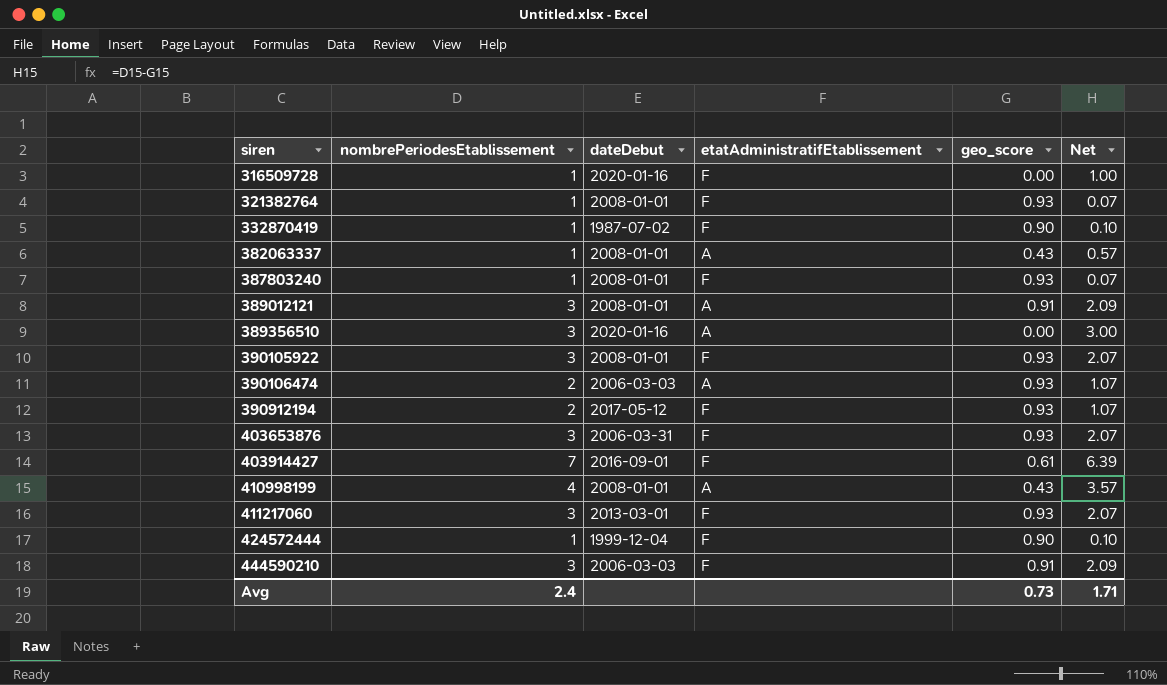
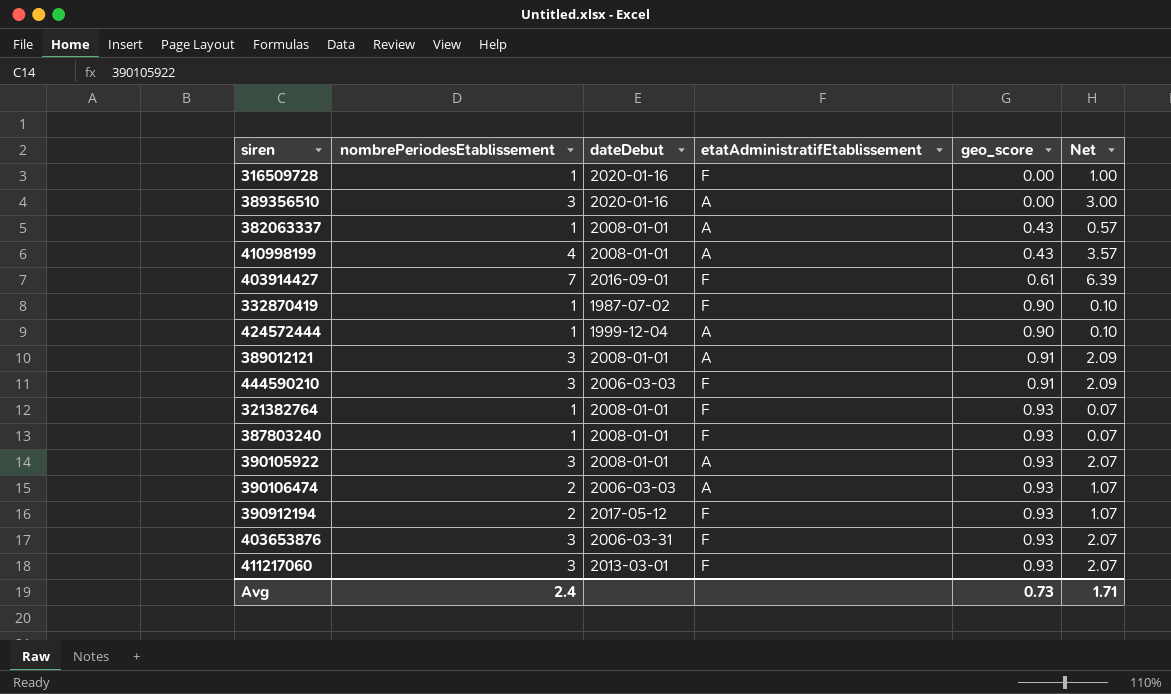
row order: siren ascending -> geo_score ascending
424572444 | etatAdministratifEtablissement: F -> A
390105922 | etatAdministratifEtablissement: F -> A

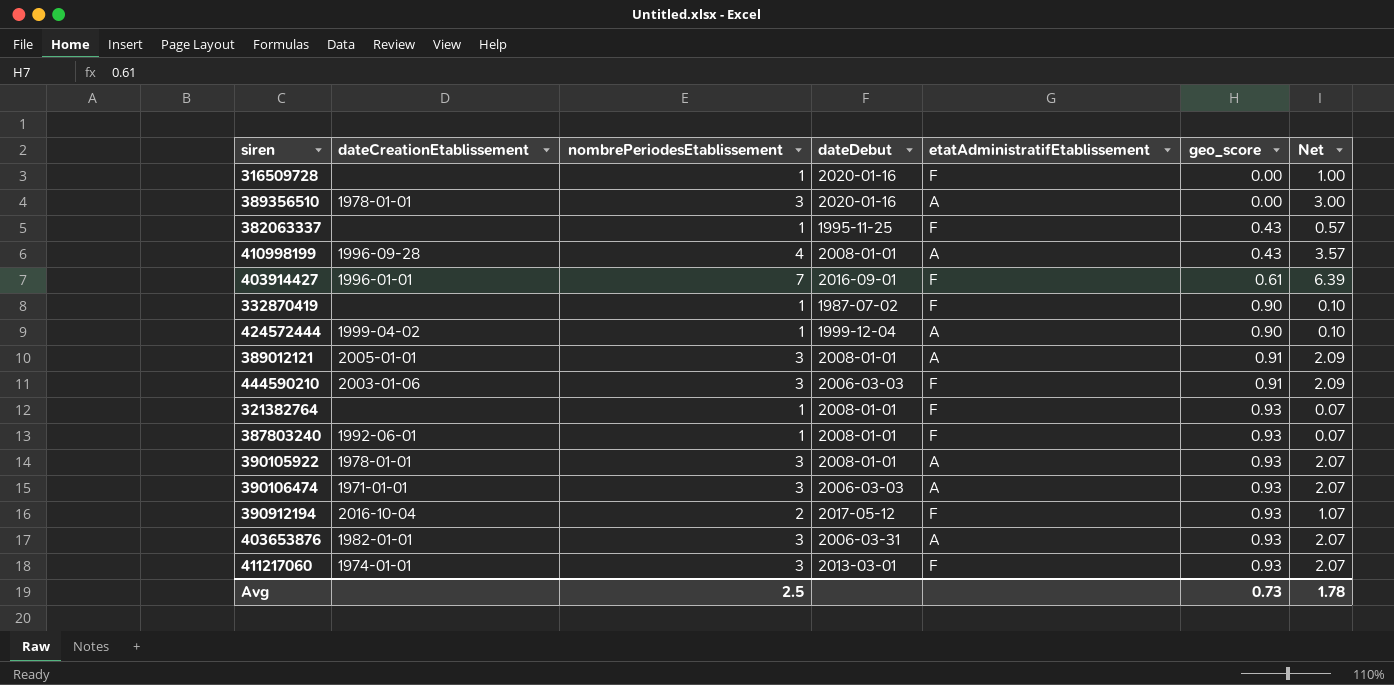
column dateCreationEtablissement | position: none -> 2
382063337 | dateDebut: 2008-01-01 -> 1995-11-25
382063337 | etatAdministratifEtablissement: A -> F
390106474 | nombrePeriodesEtablissement: 2 -> 3
390106474 | Net: 1.07 -> 2.07
403653876 | etatAdministratifEtablissement: F -> A
Avg | nombrePeriodesEtablissement: 2.4 -> 2.5
Avg | Net: 1.71 -> 1.78

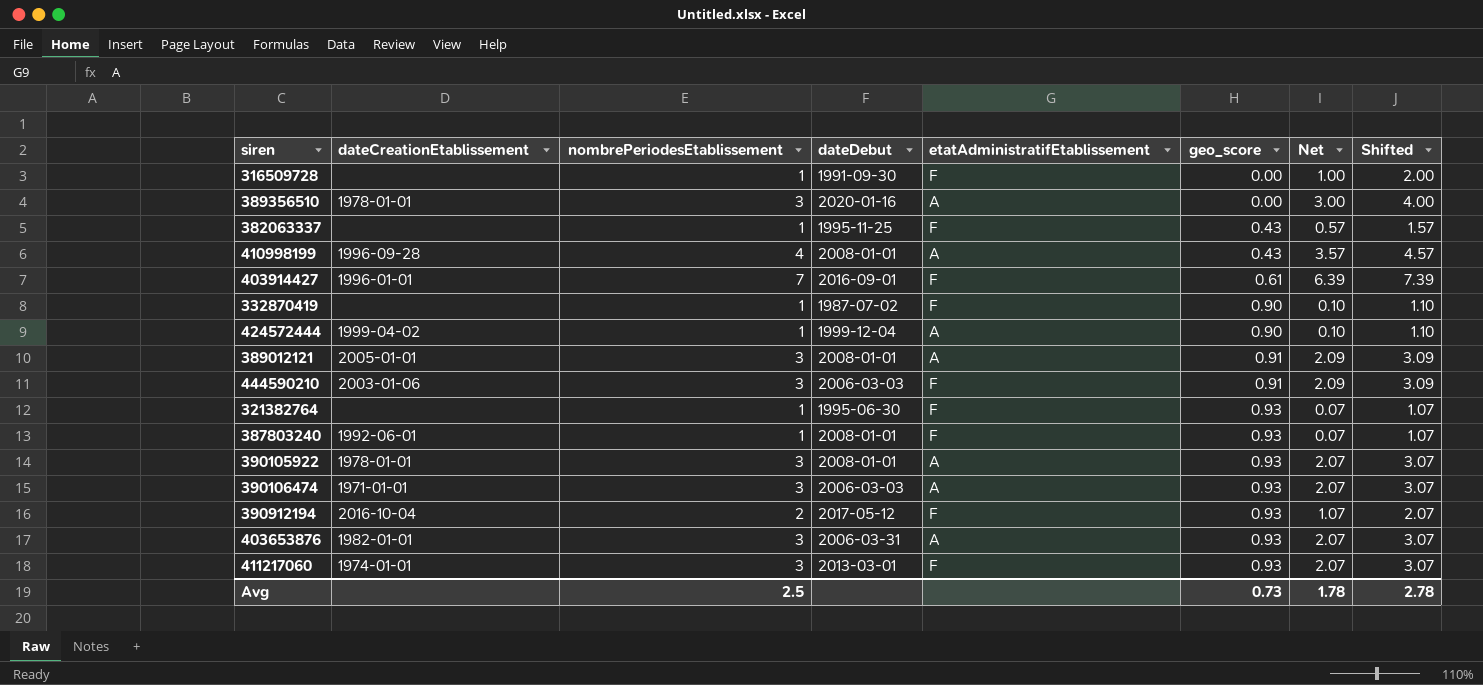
column Shifted | formula: none -> [Net] + 1
316509728 | dateDebut: 2020-01-16 -> 1991-09-30
321382764 | dateDebut: 2008-01-01 -> 1995-06-30

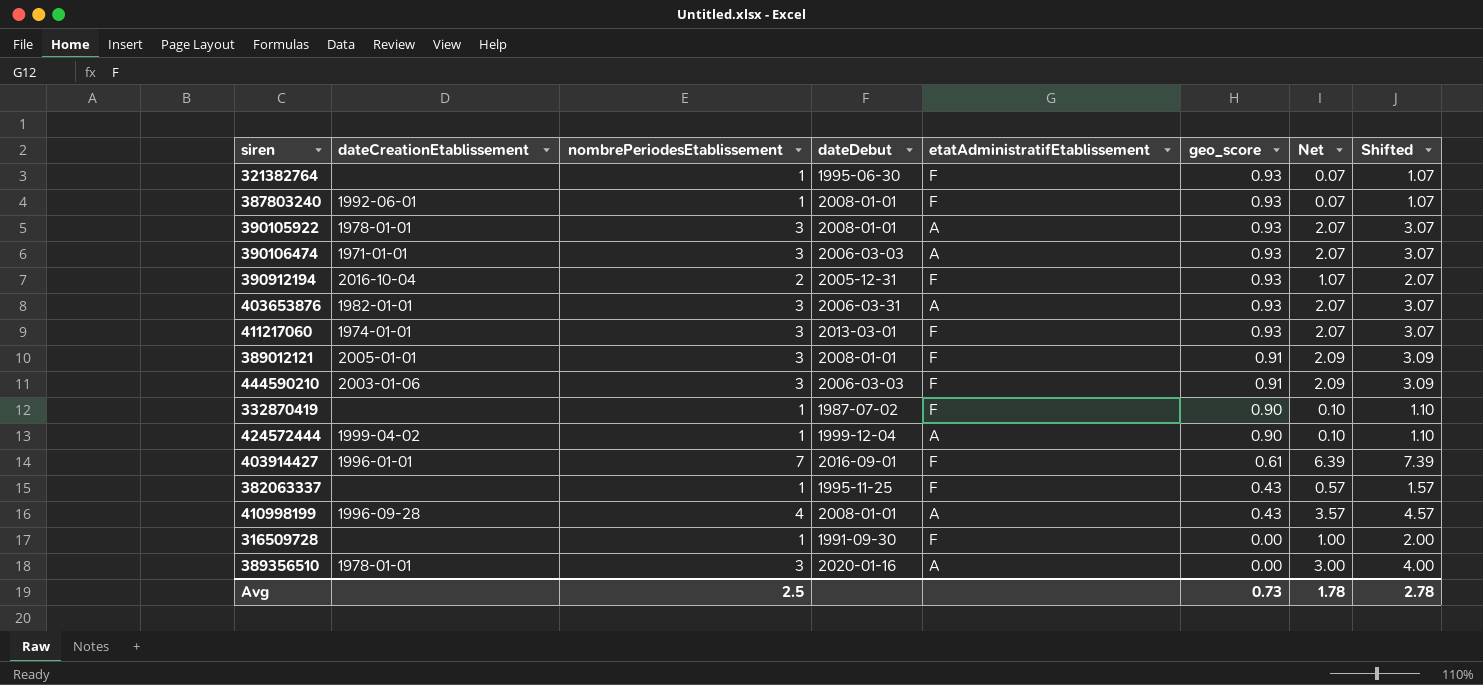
row order: geo_score ascending -> geo_score descending
390912194 | dateDebut: 2017-05-12 -> 2005-12-31
389012121 | etatAdministratifEtablissement: A -> F

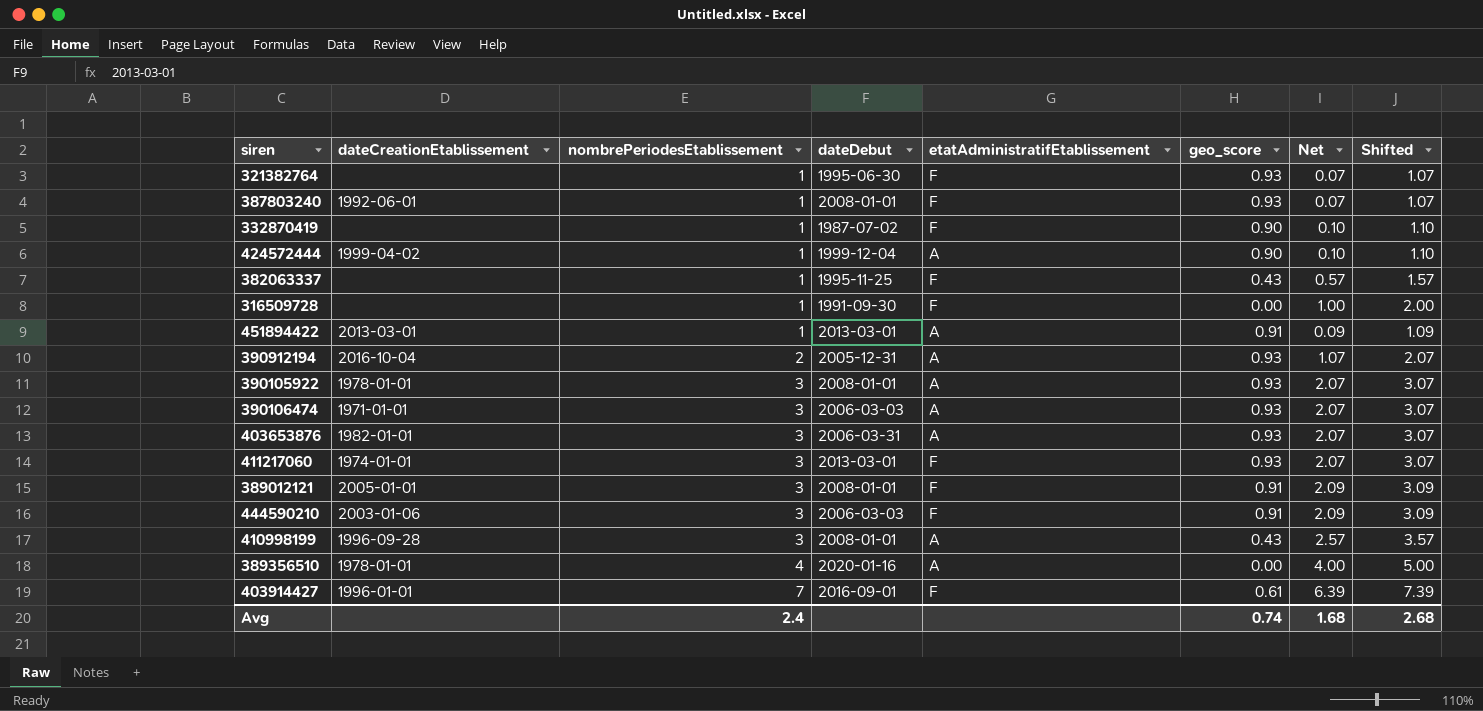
row order: geo_score descending -> nombrePeriodesEtablissement ascending
row 451894422: none -> 2013-03-01 | 1 | 2013-03-01 | A | 0.91 | 0.09 | 1.09
390912194 | etatAdministratifEtablissement: F -> A
410998199 | nombrePeriodesEtablissement: 4 -> 3
410998199 | Net: 3.57 -> 2.57
410998199 | Shifted: 4.57 -> 3.57
389356510 | nombrePeriodesEtablissement: 3 -> 4
389356510 | Net: 3.00 -> 4.00
389356510 | Shifted: 4.00 -> 5.00
Avg | nombrePeriodesEtablissement: 2.5 -> 2.4
Avg | geo_score: 0.73 -> 0.74
Avg | Net: 1.78 -> 1.68
Avg | Shifted: 2.78 -> 2.68

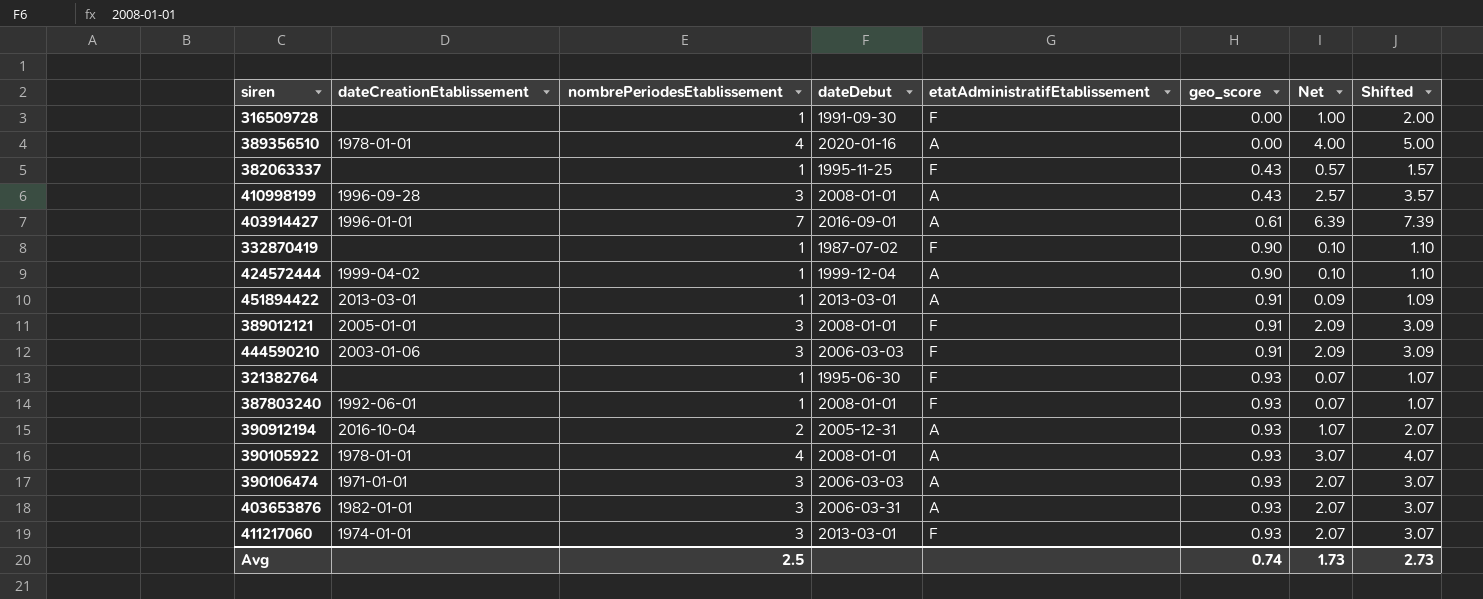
row order: nombrePeriodesEtablissement ascending -> geo_score ascending
403914427 | etatAdministratifEtablissement: F -> A
390105922 | nombrePeriodesEtablissement: 3 -> 4
390105922 | Net: 2.07 -> 3.07
390105922 | Shifted: 3.07 -> 4.07
Avg | nombrePeriodesEtablissement: 2.4 -> 2.5
Avg | Net: 1.68 -> 1.73
Avg | Shifted: 2.68 -> 2.73

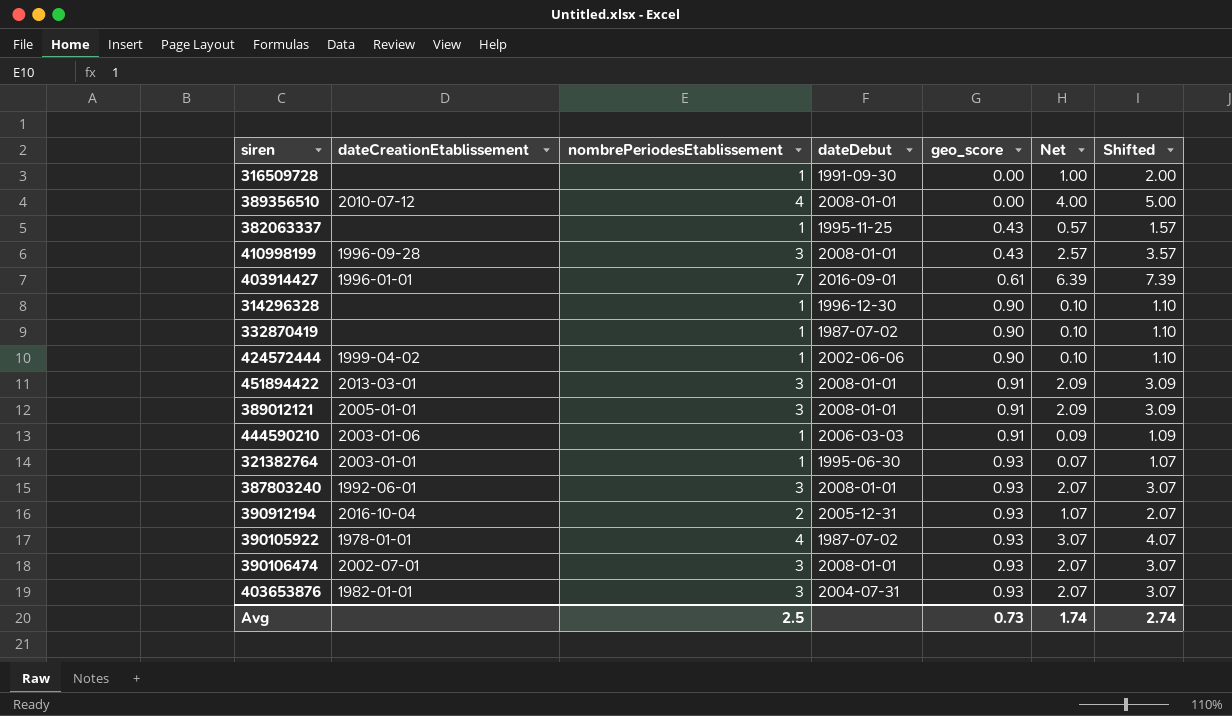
column etatAdministratifEtablissement | position: 5 -> none
row 411217060: 1974-01-01 | 3 | 2013-03-01 | F | 0.93 | 2.07 | 3.07 -> none
389356510 | dateCreationEtablissement: 1978-01-01 -> 2010-07-12
389356510 | dateDebut: 2020-01-16 -> 2008-01-01
row 314296328: none -> none | 1 | 1996-12-30 | 0.90 | 0.10 | 1.10
424572444 | dateDebut: 1999-12-04 -> 2002-06-06
451894422 | nombrePeriodesEtablissement: 1 -> 3
451894422 | dateDebut: 2013-03-01 -> 2008-01-01
451894422 | Net: 0.09 -> 2.09
451894422 | Shifted: 1.09 -> 3.09
444590210 | nombrePeriodesEtablissement: 3 -> 1
444590210 | Net: 2.09 -> 0.09
444590210 | Shifted: 3.09 -> 1.09
321382764 | dateCreationEtablissement: none -> 2003-01-01
387803240 | nombrePeriodesEtablissement: 1 -> 3
387803240 | Net: 0.07 -> 2.07
387803240 | Shifted: 1.07 -> 3.07
390105922 | dateDebut: 2008-01-01 -> 1987-07-02
390106474 | dateCreationEtablissement: 1971-01-01 -> 2002-07-01
390106474 | dateDebut: 2006-03-03 -> 2008-01-01
403653876 | dateDebut: 2006-03-31 -> 2004-07-31
Avg | geo_score: 0.74 -> 0.73
Avg | Net: 1.73 -> 1.74
Avg | Shifted: 2.73 -> 2.74

